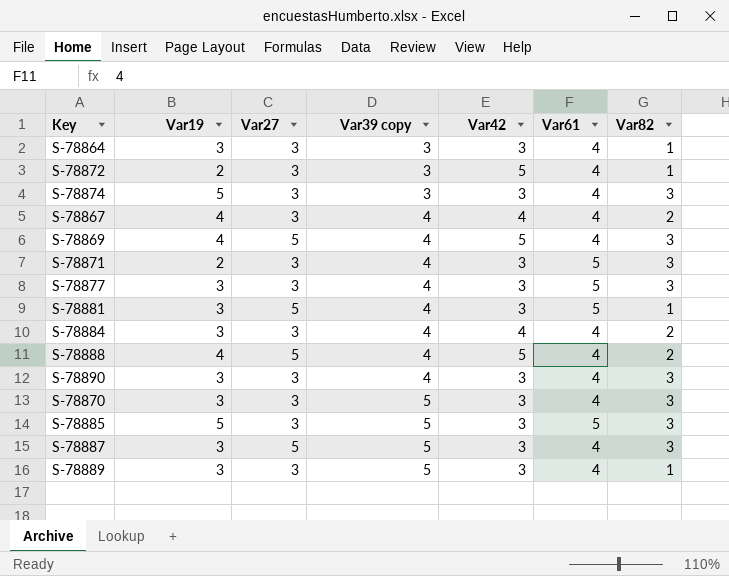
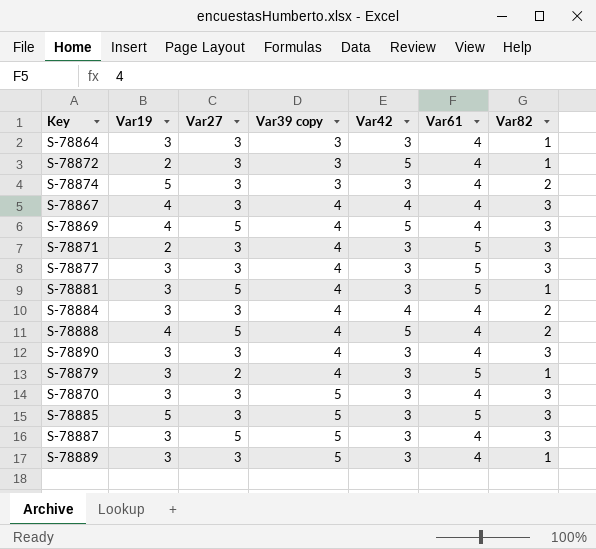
S-78874 | Var82: 3 -> 2
S-78867 | Var82: 2 -> 3
row S-78879: none -> 3 | 2 | 4 | 3 | 5 | 1

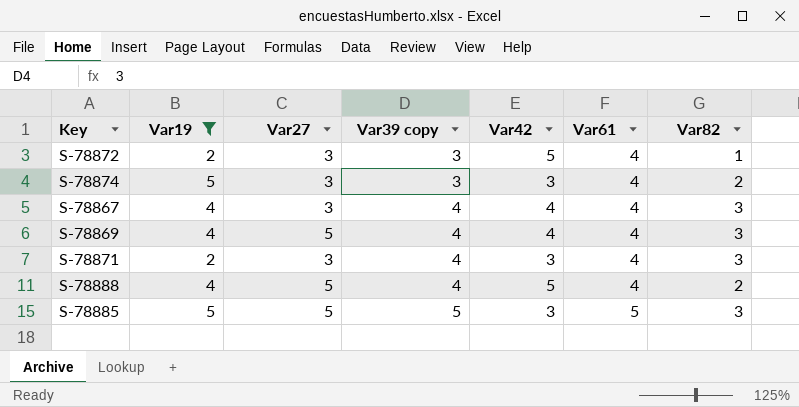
filter: none -> Var19 != 3
S-78869 | Var42: 5 -> 4
S-78871 | Var61: 5 -> 4
S-78885 | Var27: 3 -> 5

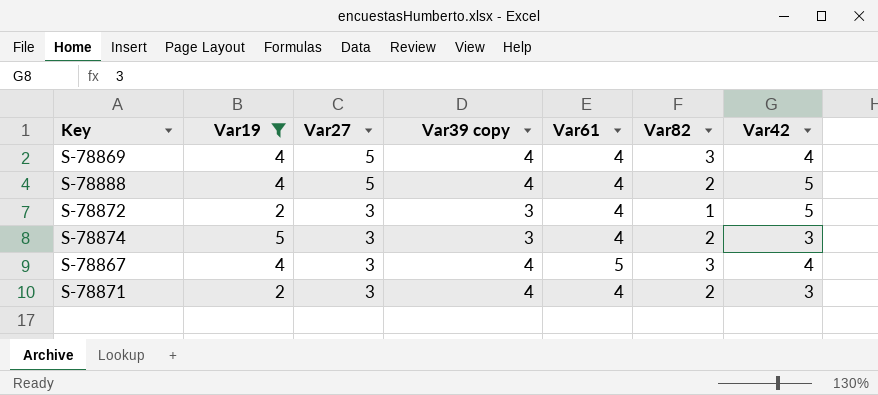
row order: Var39 copy ascending -> Var27 descending
column Var42 | position: 5 -> 7
row S-78885: 5 | 5 | 5 | 3 | 5 | 3 -> none
S-78867 | Var61: 4 -> 5
S-78871 | Var82: 3 -> 2

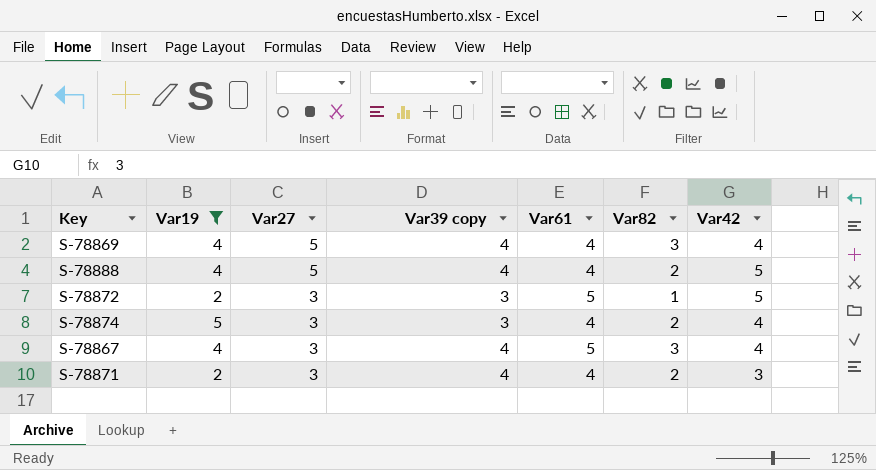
S-78872 | Var61: 4 -> 5
S-78874 | Var42: 3 -> 4

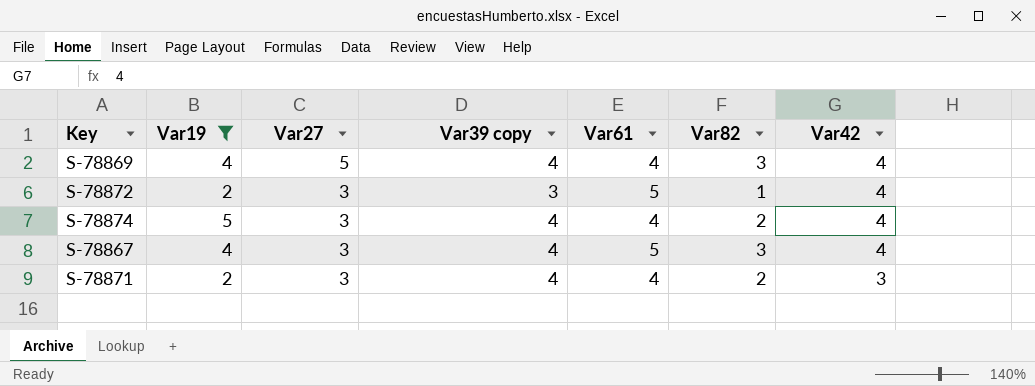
row S-78888: 4 | 5 | 4 | 4 | 2 | 5 -> none
S-78872 | Var42: 5 -> 4
S-78874 | Var39 copy: 3 -> 4

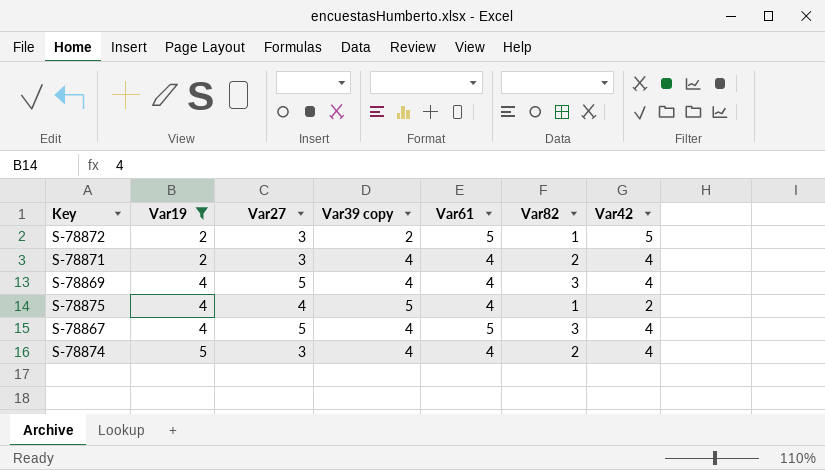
row order: Var27 descending -> Var19 ascending
S-78872 | Var39 copy: 3 -> 2
S-78872 | Var42: 4 -> 5
S-78871 | Var42: 3 -> 4
row S-78875: none -> 4 | 4 | 5 | 4 | 1 | 2
S-78867 | Var27: 3 -> 5

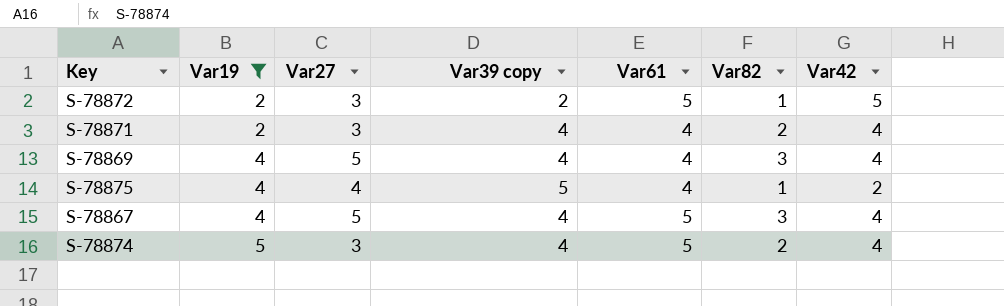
S-78874 | Var61: 4 -> 5

